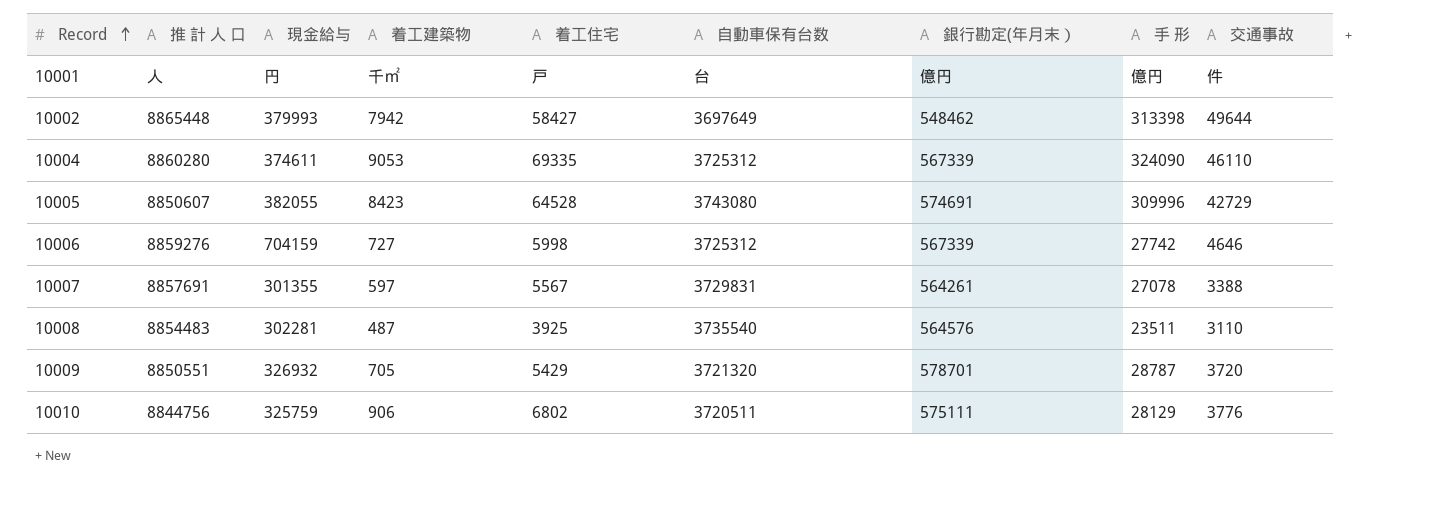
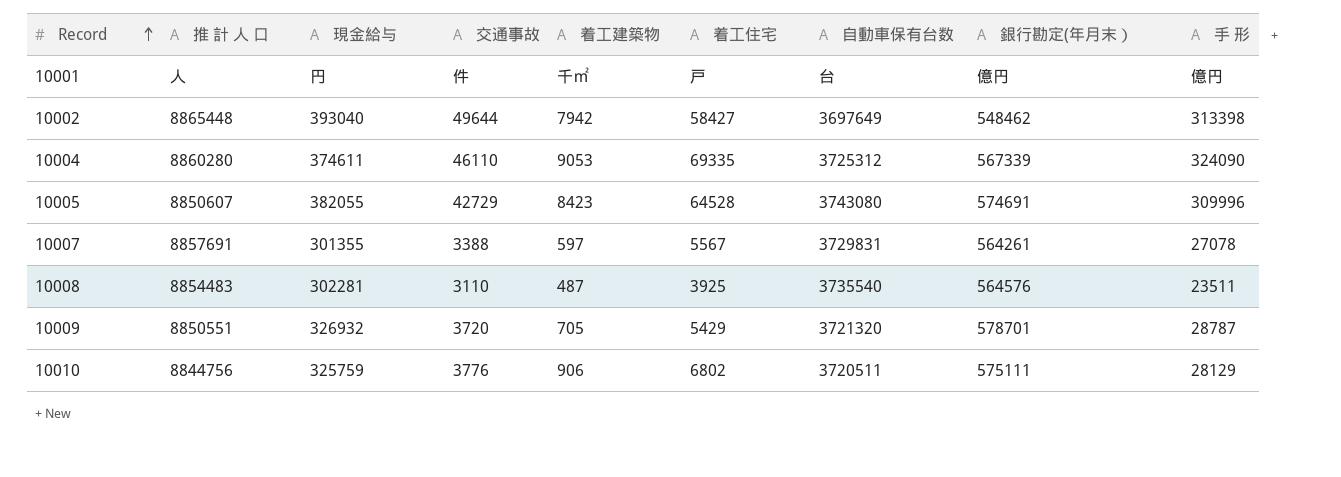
column 交通事故 | position: 9 -> 4
row 10006: 8859276 | 704159 | 727 | 5998 | 3725312 | 567339 | 27742 | 4646 -> none
10002 | 現金給与: 379993 -> 393040

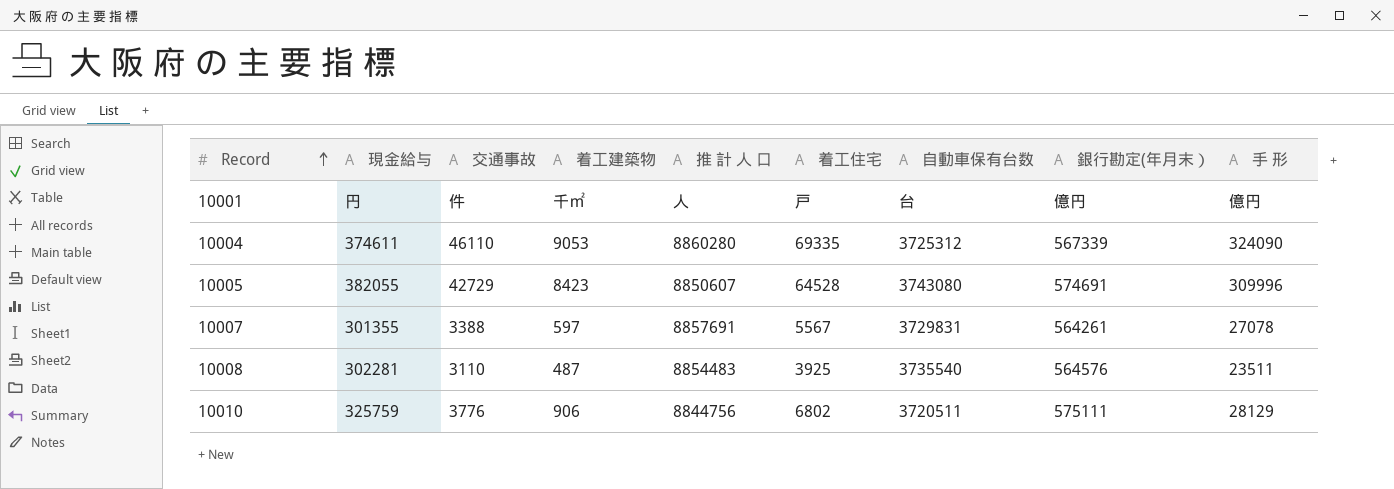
column 推 計 人 口 | position: 2 -> 5
row 10002: 8865448 | 393040 | 49644 | 7942 | 58427 | 3697649 | 548462 | 313398 -> none
row 10009: 8850551 | 326932 | 3720 | 705 | 5429 | 3721320 | 578701 | 28787 -> none

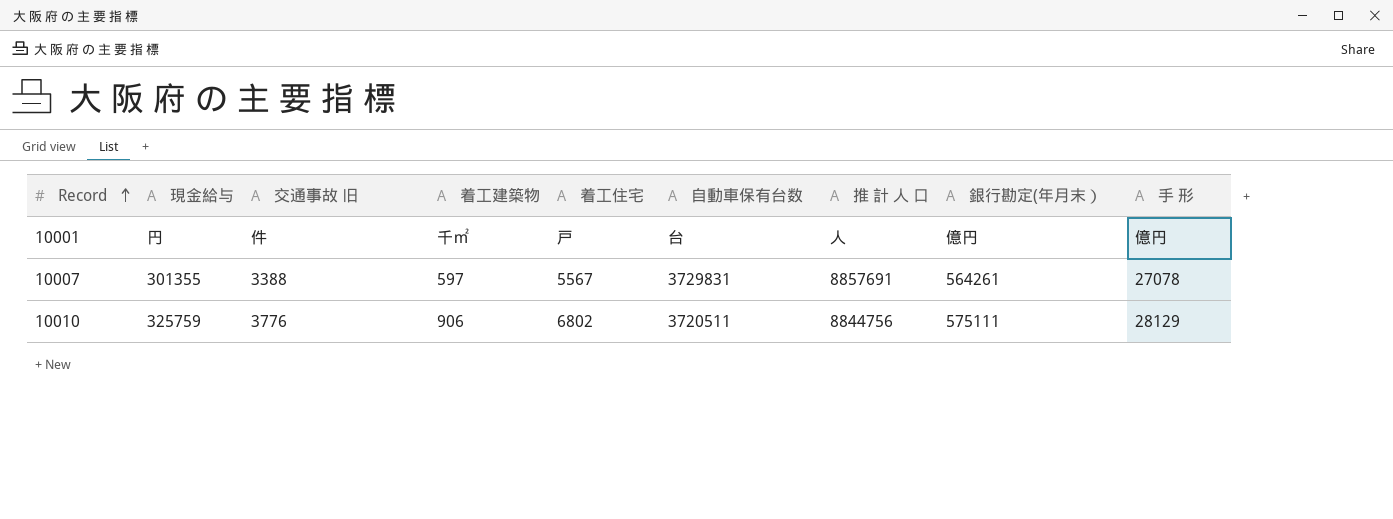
column name: 交通事故 -> 交通事故 旧
column 推 計 人 口 | position: 5 -> 7
row 10004: 374611 | 46110 | 9053 | 8860280 | 69335 | 3725312 | 567339 | 324090 -> none
row 10005: 382055 | 42729 | 8423 | 8850607 | 64528 | 3743080 | 574691 | 309996 -> none
row 10008: 302281 | 3110 | 487 | 8854483 | 3925 | 3735540 | 564576 | 23511 -> none

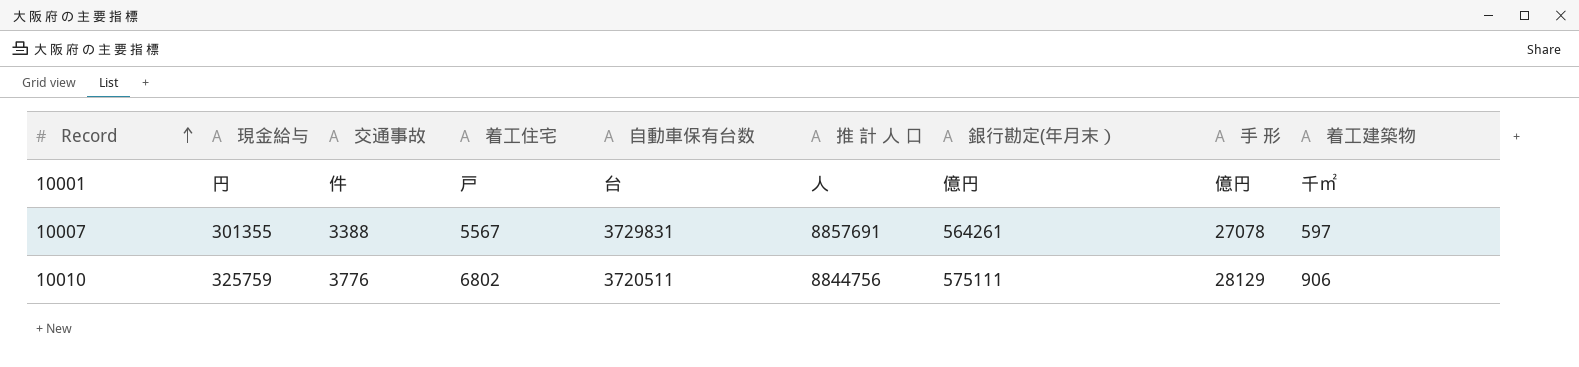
column name: 交通事故 旧 -> 交通事故
column 着工建築物 | position: 4 -> 9

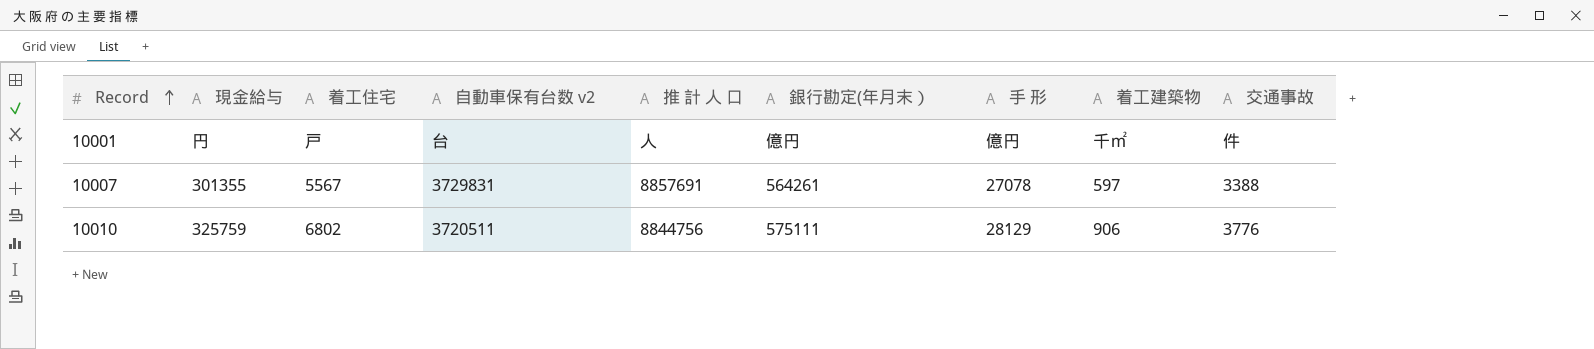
column name: 自動車保有台数 -> 自動車保有台数 v2
column 交通事故 | position: 3 -> 9

